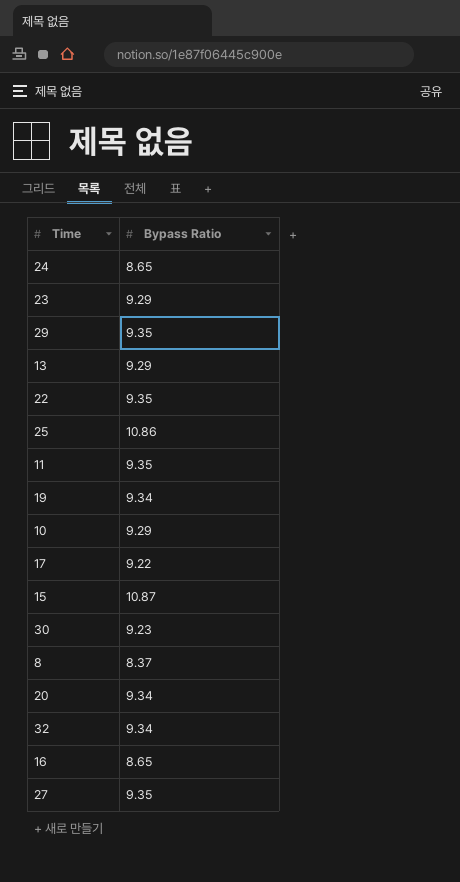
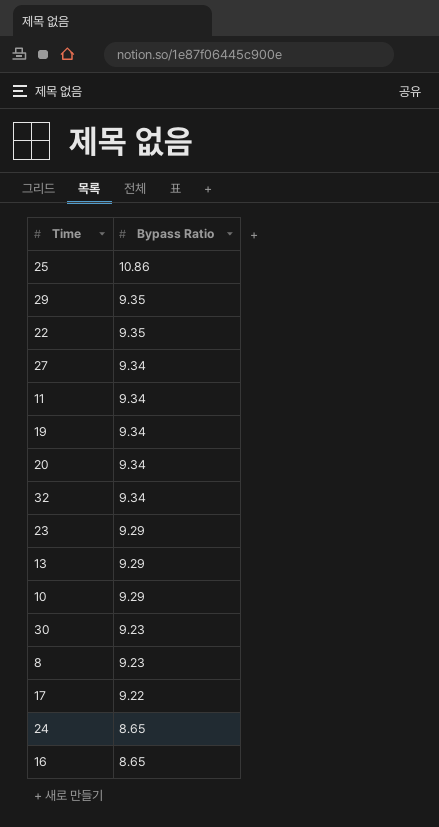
row order: none -> Bypass Ratio descending
row 15: 10.87 -> none
27 | Bypass Ratio: 9.35 -> 9.34
11 | Bypass Ratio: 9.35 -> 9.34
8 | Bypass Ratio: 8.37 -> 9.23

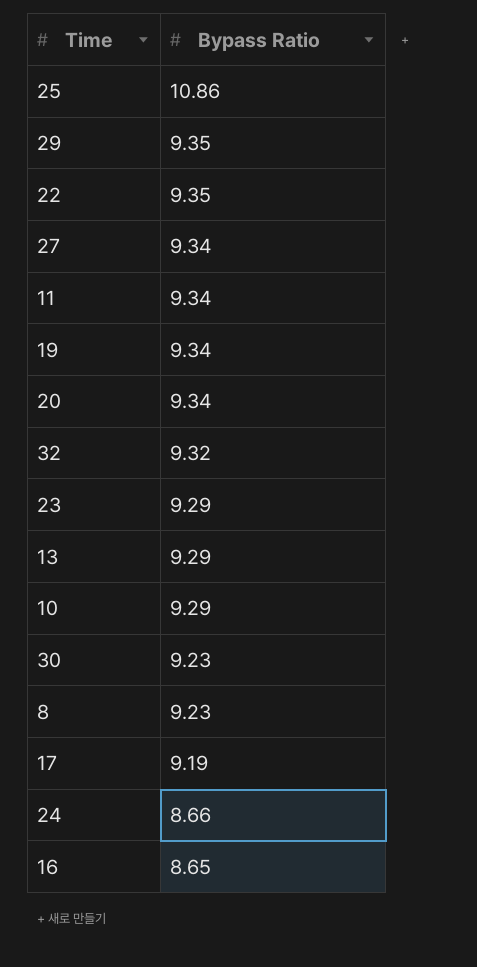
32 | Bypass Ratio: 9.34 -> 9.32
17 | Bypass Ratio: 9.22 -> 9.19
24 | Bypass Ratio: 8.65 -> 8.66

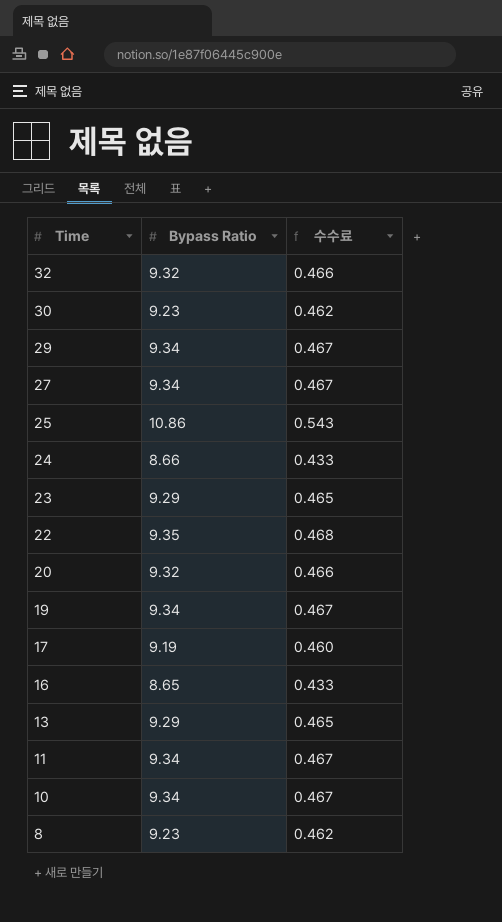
row order: Bypass Ratio descending -> Time descending
column 수수료 | formula: none -> [Bypass Ratio] * 0.05
29 | Bypass Ratio: 9.35 -> 9.34
20 | Bypass Ratio: 9.34 -> 9.32
10 | Bypass Ratio: 9.29 -> 9.34

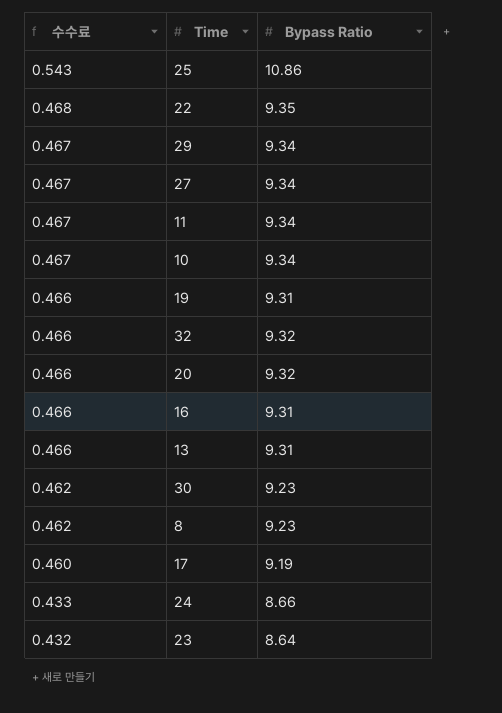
row order: Time descending -> 수수료 descending
column 수수료 | position: 3 -> 1
19 | 수수료: 0.467 -> 0.466
19 | Bypass Ratio: 9.34 -> 9.31
16 | 수수료: 0.433 -> 0.466
16 | Bypass Ratio: 8.65 -> 9.31
13 | 수수료: 0.465 -> 0.466
13 | Bypass Ratio: 9.29 -> 9.31
23 | 수수료: 0.465 -> 0.432
23 | Bypass Ratio: 9.29 -> 8.64

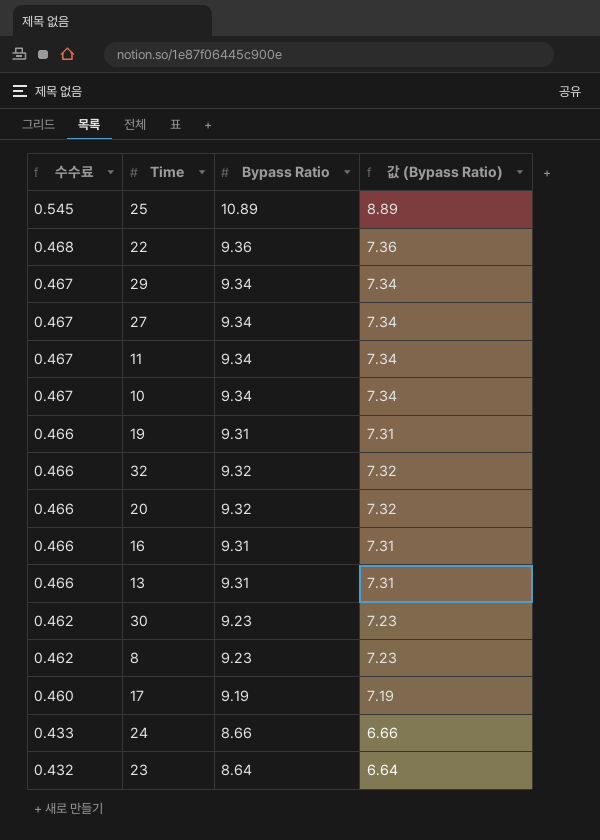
column 값 (Bypass Ratio) | formula: none -> [Bypass Ratio] - 2
25 | 수수료: 0.543 -> 0.545
25 | Bypass Ratio: 10.86 -> 10.89
22 | Bypass Ratio: 9.35 -> 9.36

